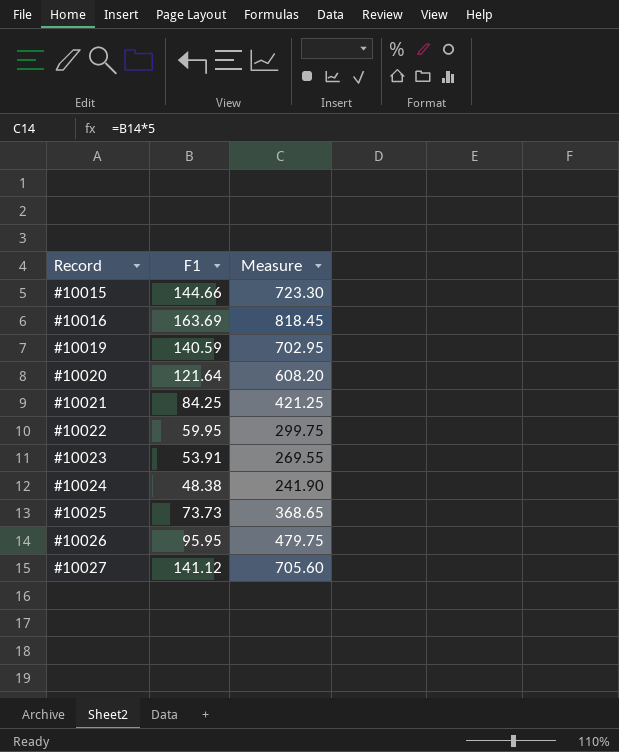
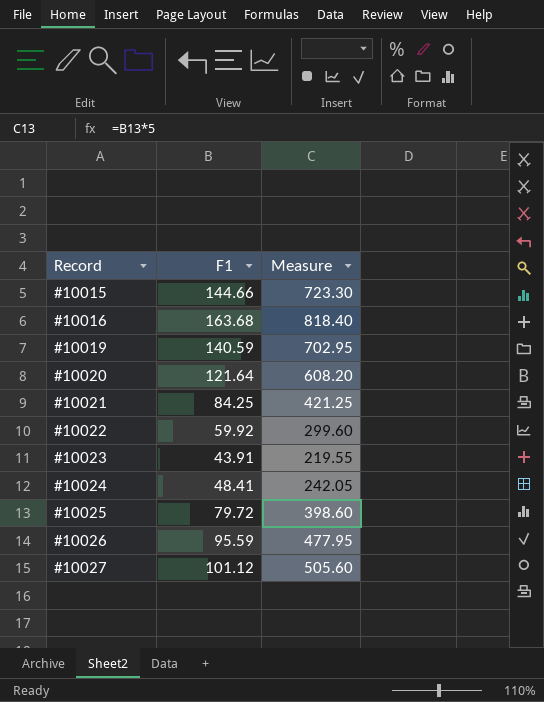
#10016 | F1: 163.69 -> 163.68
#10016 | Measure: 818.45 -> 818.40
#10022 | F1: 59.95 -> 59.92
#10022 | Measure: 299.75 -> 299.60
#10023 | F1: 53.91 -> 43.91
#10023 | Measure: 269.55 -> 219.55
#10024 | F1: 48.38 -> 48.41
#10024 | Measure: 241.90 -> 242.05
#10025 | F1: 73.73 -> 79.72
#10025 | Measure: 368.65 -> 398.60
#10026 | F1: 95.95 -> 95.59
#10026 | Measure: 479.75 -> 477.95
#10027 | F1: 141.12 -> 101.12
#10027 | Measure: 705.60 -> 505.60

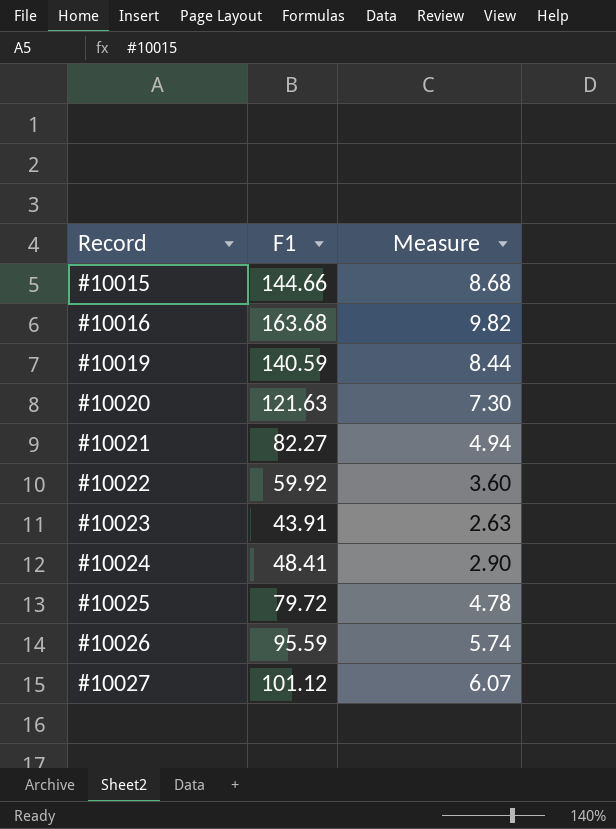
column Measure | formula: [F1] * 5 -> [F1] * 0.06
#10020 | F1: 121.64 -> 121.63
#10021 | F1: 84.25 -> 82.27

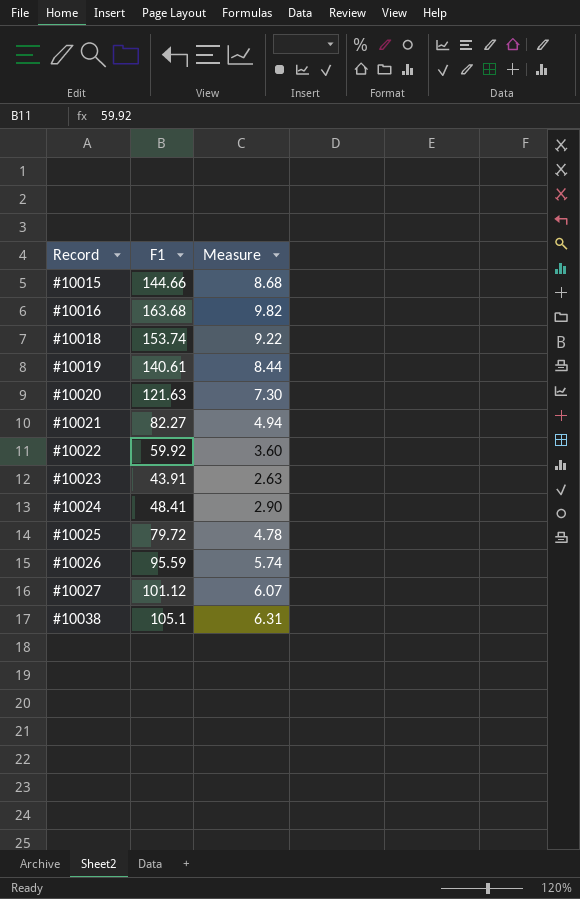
row #10018: none -> 153.74 | 9.22
#10019 | F1: 140.59 -> 140.61
row #10038: none -> 105.1 | 6.31

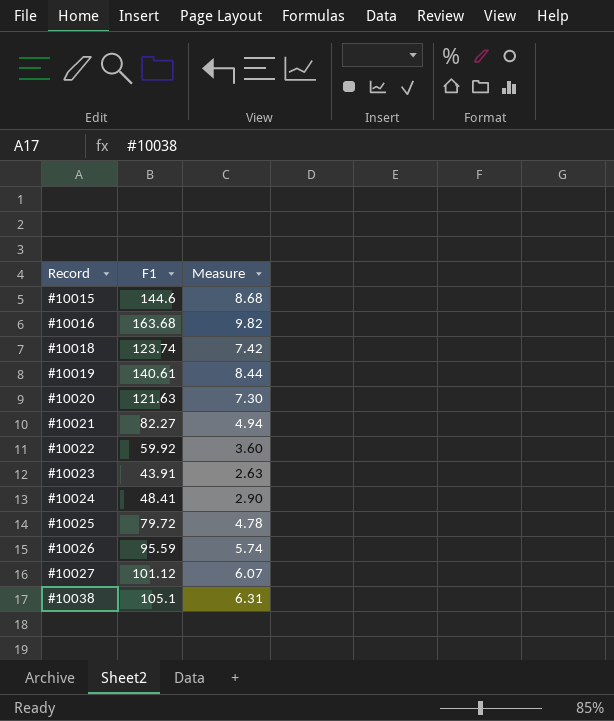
#10015 | F1: 144.66 -> 144.6
#10018 | F1: 153.74 -> 123.74
#10018 | Measure: 9.22 -> 7.42

